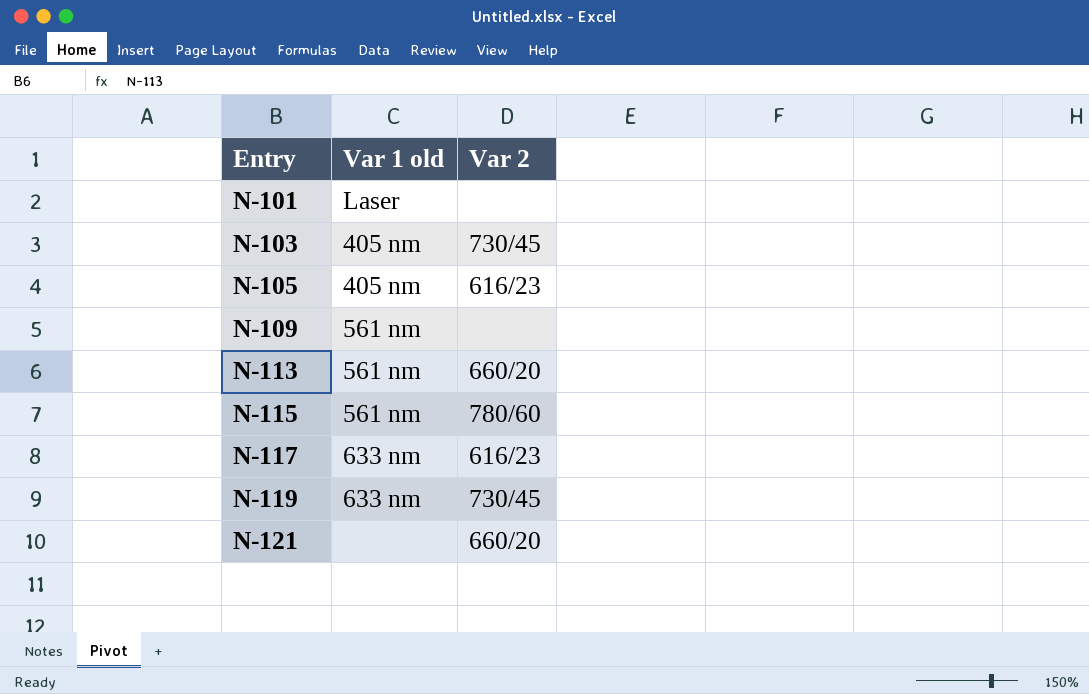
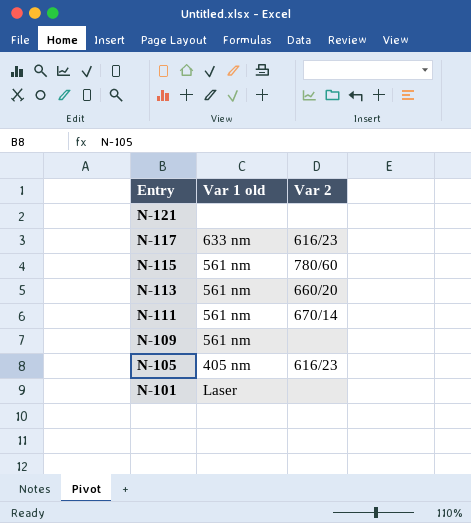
row order: Entry ascending -> Entry descending
row N-103: 405 nm | 730/45 -> none
row N-119: 633 nm | 730/45 -> none
N-121 | Var 2: 660/20 -> none
row N-111: none -> 561 nm | 670/14

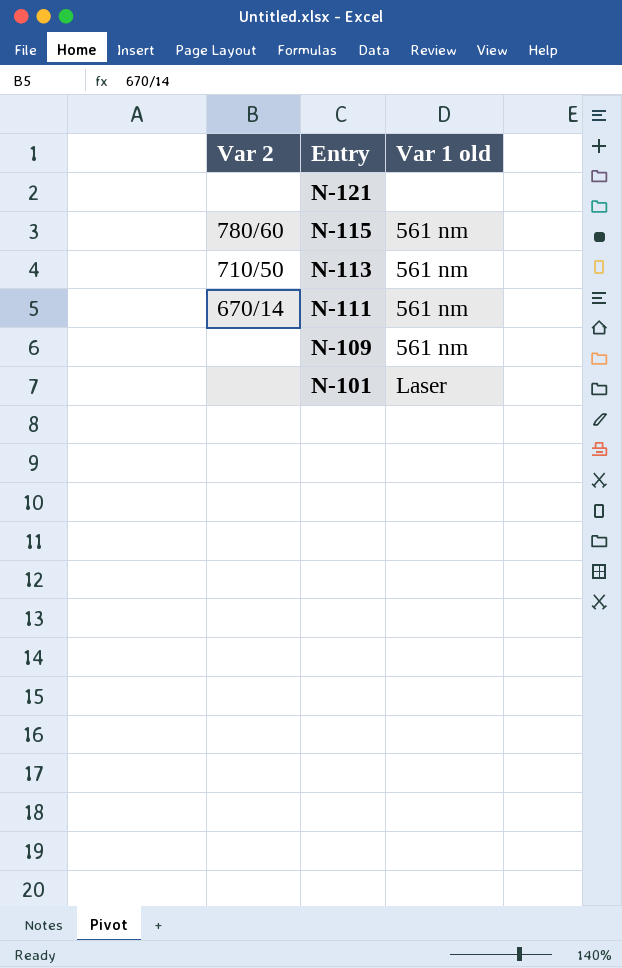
column Var 2 | position: 3 -> 1
row N-117: 633 nm | 616/23 -> none
row N-105: 405 nm | 616/23 -> none
N-113 | Var 2: 660/20 -> 710/50

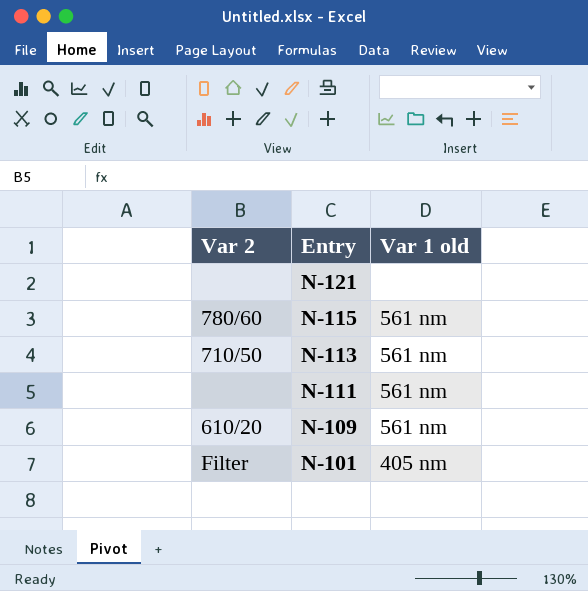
N-111 | Var 2: 670/14 -> none
N-109 | Var 2: none -> 610/20
N-101 | Var 2: none -> Filter
N-101 | Var 1 old: Laser -> 405 nm

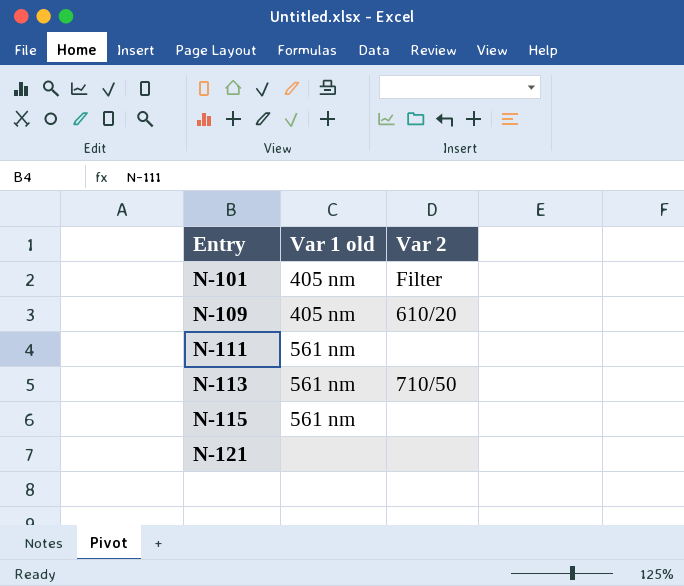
row order: Entry descending -> Entry ascending
column Var 2 | position: 1 -> 3
N-109 | Var 1 old: 561 nm -> 405 nm
N-115 | Var 2: 780/60 -> none

